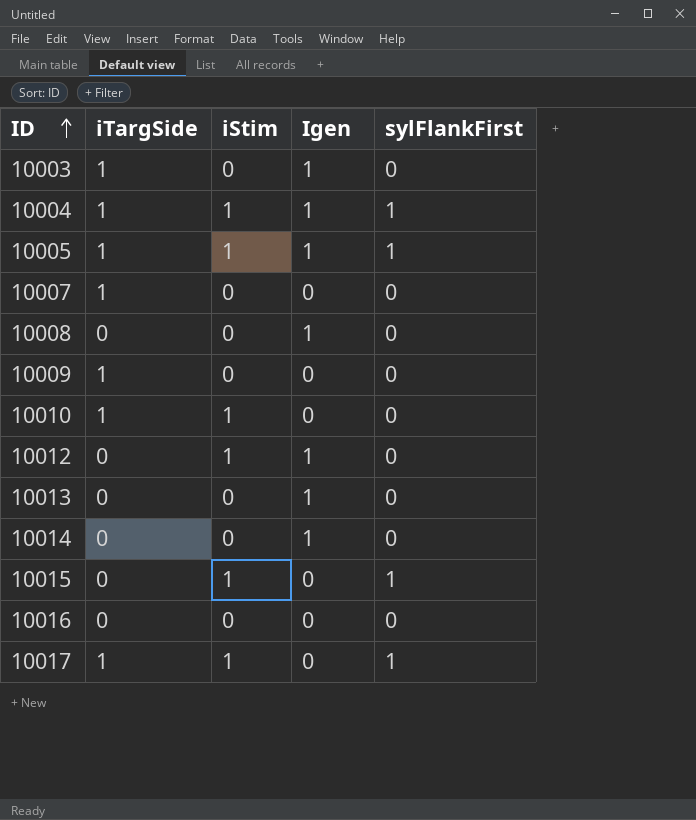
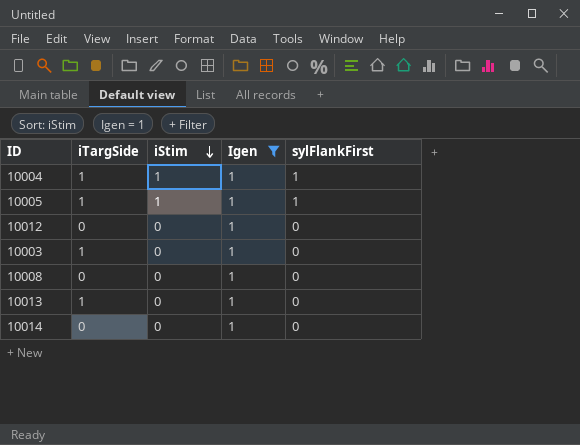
filter: none -> Igen = 1
row order: ID ascending -> iStim descending
10012 | iStim: 1 -> 0
10013 | iTargSide: 0 -> 1

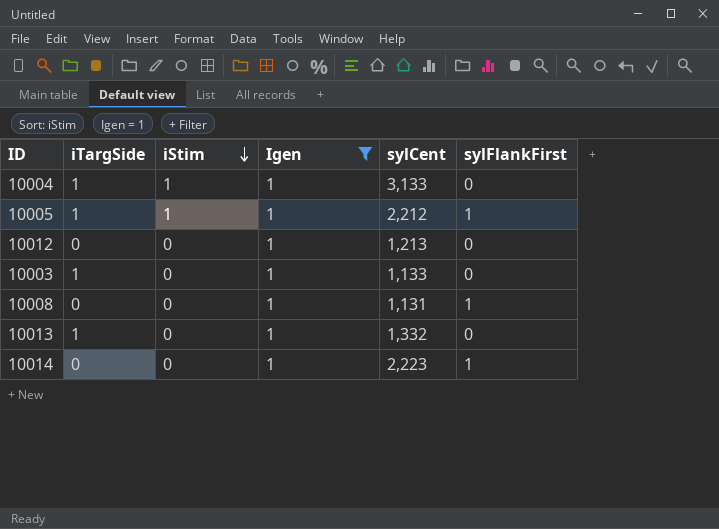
column sylCent | position: none -> 5
10004 | sylFlankFirst: 1 -> 0
10008 | sylFlankFirst: 0 -> 1
10014 | sylFlankFirst: 0 -> 1

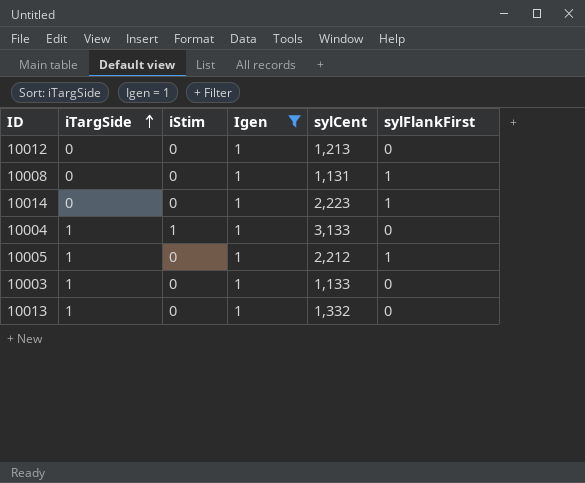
row order: iStim descending -> iTargSide ascending
10005 | iStim: 1 -> 0

